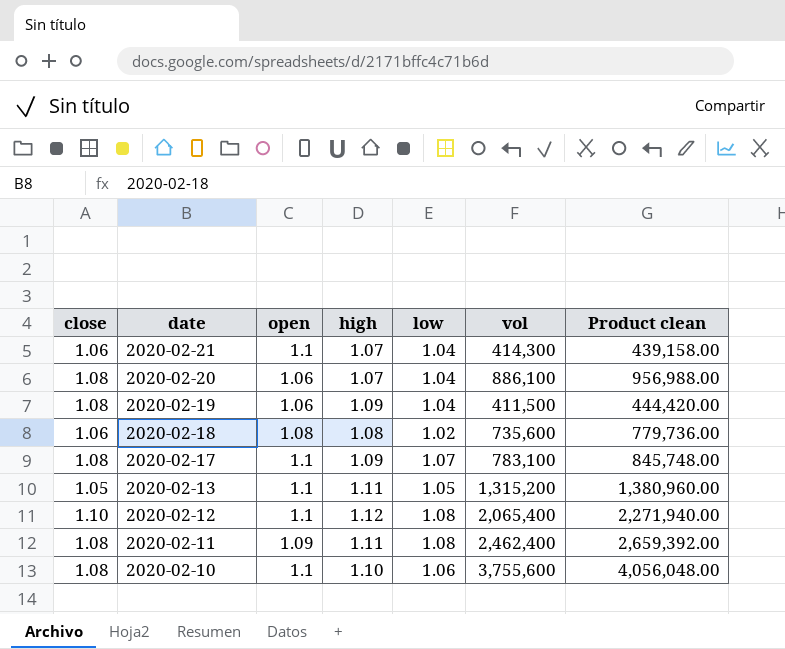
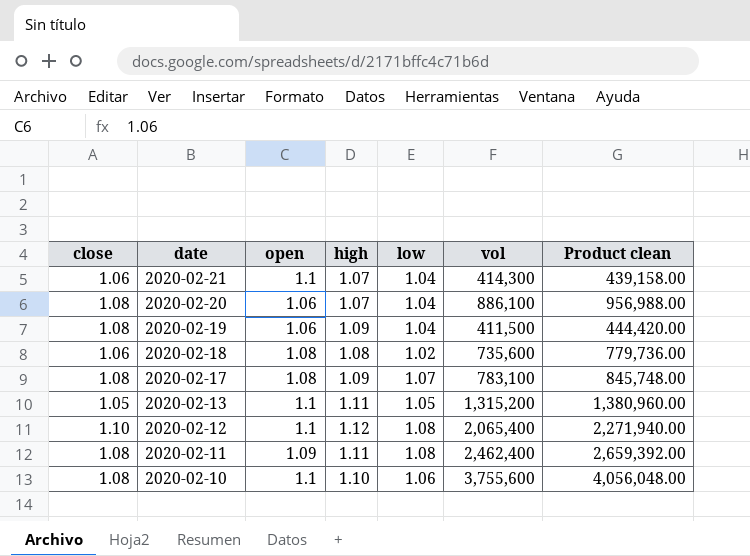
2020-02-17 | open: 1.1 -> 1.08

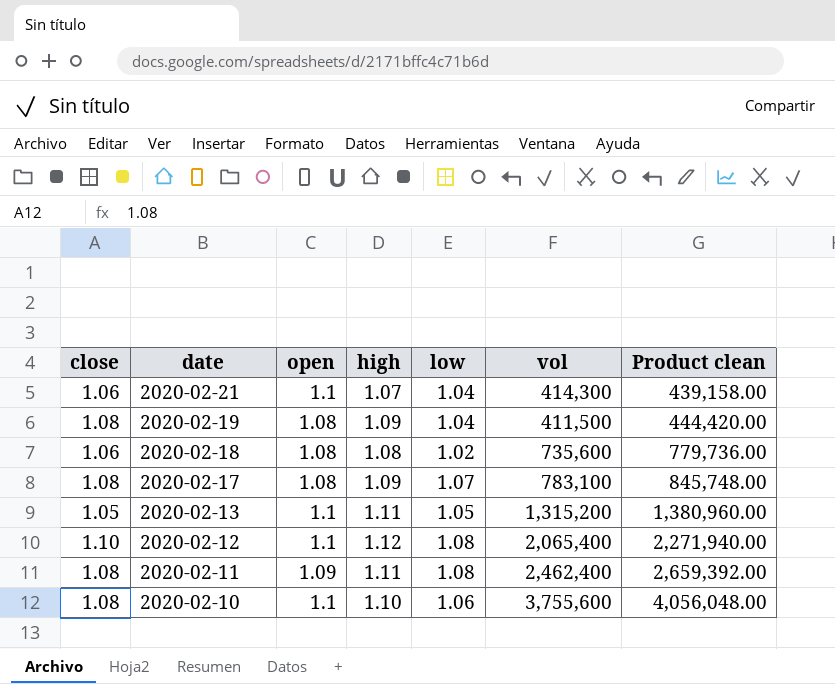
row 2020-02-20: 1.08 | 1.06 | 1.07 | 1.04 | 886,100 | 956,988.00 -> none
2020-02-19 | open: 1.06 -> 1.08

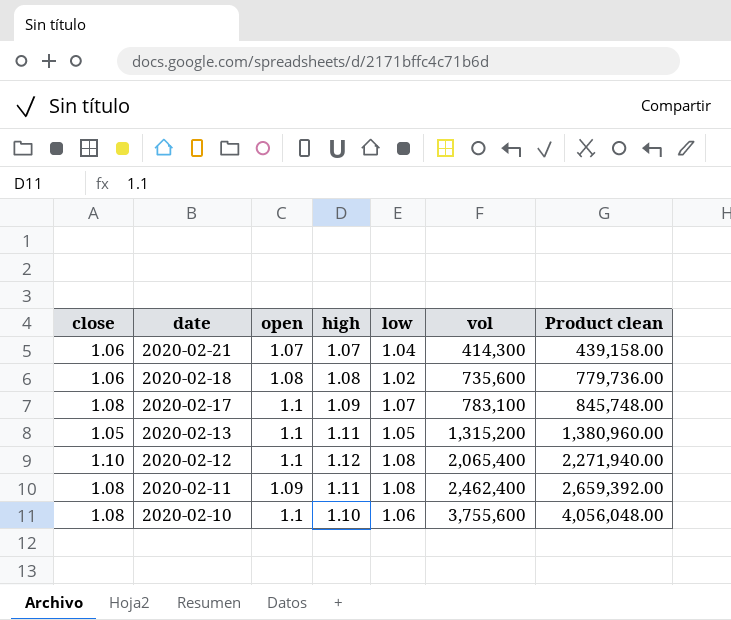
row 2020-02-19: 1.08 | 1.08 | 1.09 | 1.04 | 411,500 | 444,420.00 -> none
2020-02-21 | open: 1.1 -> 1.07
2020-02-17 | open: 1.08 -> 1.1

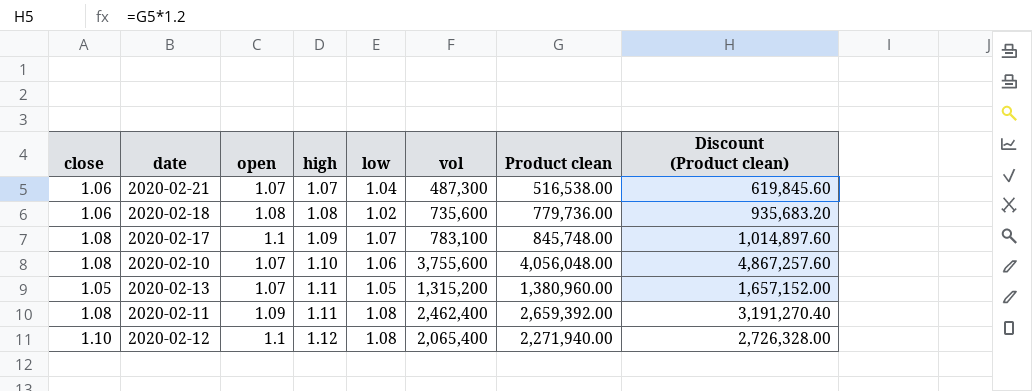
row order: date descending -> high ascending
column Discount (Product clean) | formula: none -> [Product clean] * 1.2
2020-02-21 | vol: 414,300 -> 487,300
2020-02-21 | Product clean: 439,158.00 -> 516,538.00
2020-02-10 | open: 1.1 -> 1.07
2020-02-13 | open: 1.1 -> 1.07

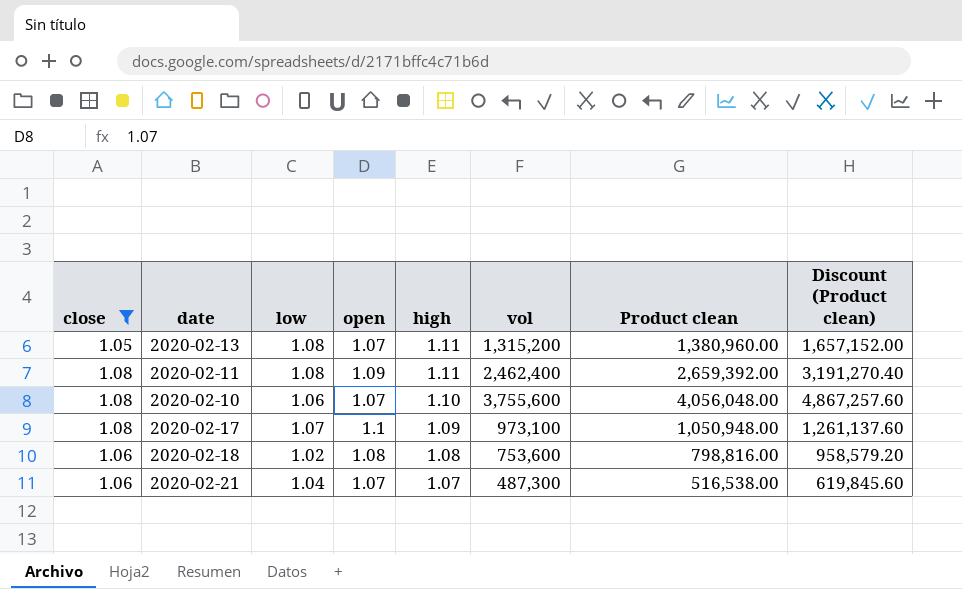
filter: none -> close != 1.10
row order: high ascending -> high descending
column low | position: 5 -> 3
2020-02-13 | low: 1.05 -> 1.08
2020-02-17 | vol: 783,100 -> 973,100
2020-02-17 | Product clean: 845,748.00 -> 1,050,948.00
2020-02-17 | Discount (Product clean): 1,014,897.60 -> 1,261,137.60
2020-02-18 | vol: 735,600 -> 753,600
2020-02-18 | Product clean: 779,736.00 -> 798,816.00
2020-02-18 | Discount (Product clean): 935,683.20 -> 958,579.20

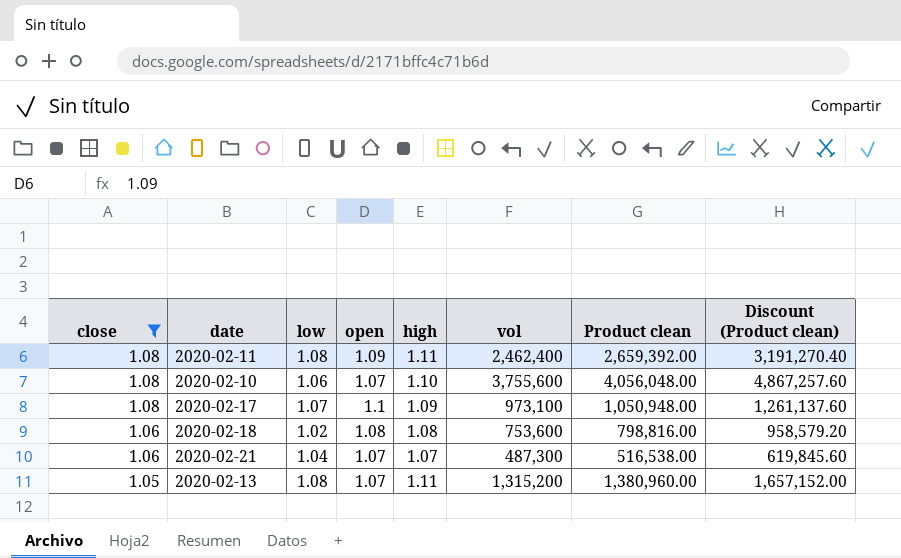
row order: high descending -> close descending

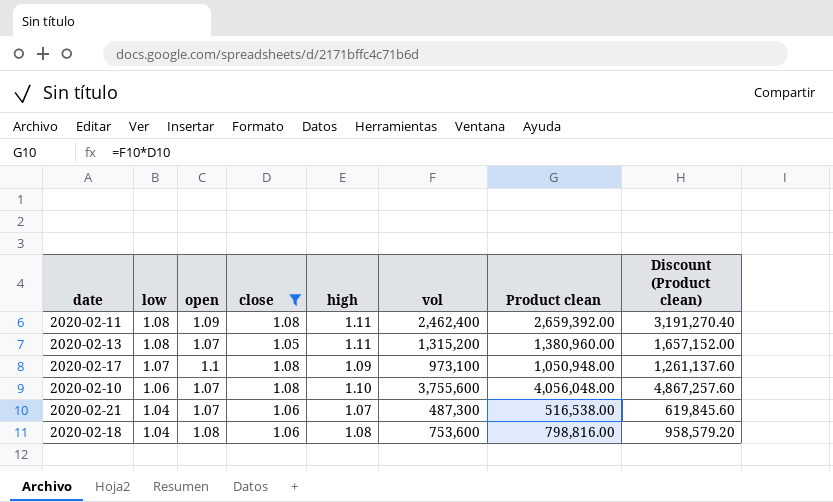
row order: close descending -> low descending
column close | position: 1 -> 4
2020-02-18 | low: 1.02 -> 1.04

